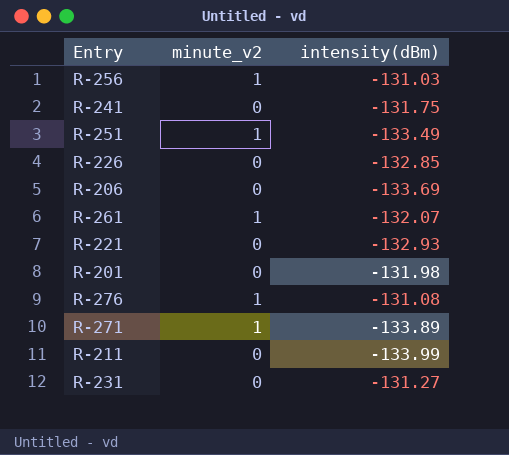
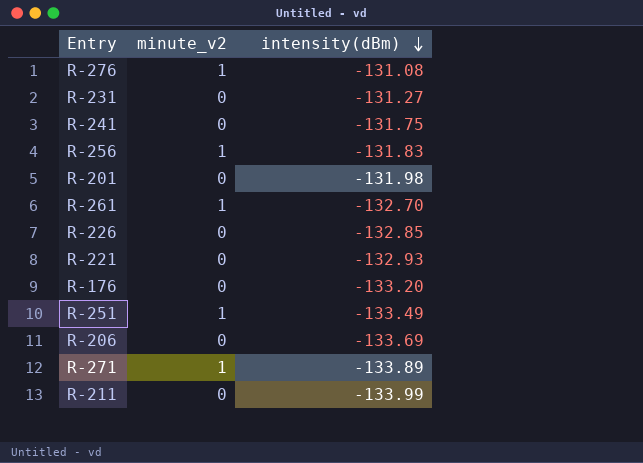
row order: none -> intensity(dBm) descending
R-256 | intensity(dBm): -131.03 -> -131.83
R-261 | intensity(dBm): -132.07 -> -132.70
row R-176: none -> 0 | -133.20

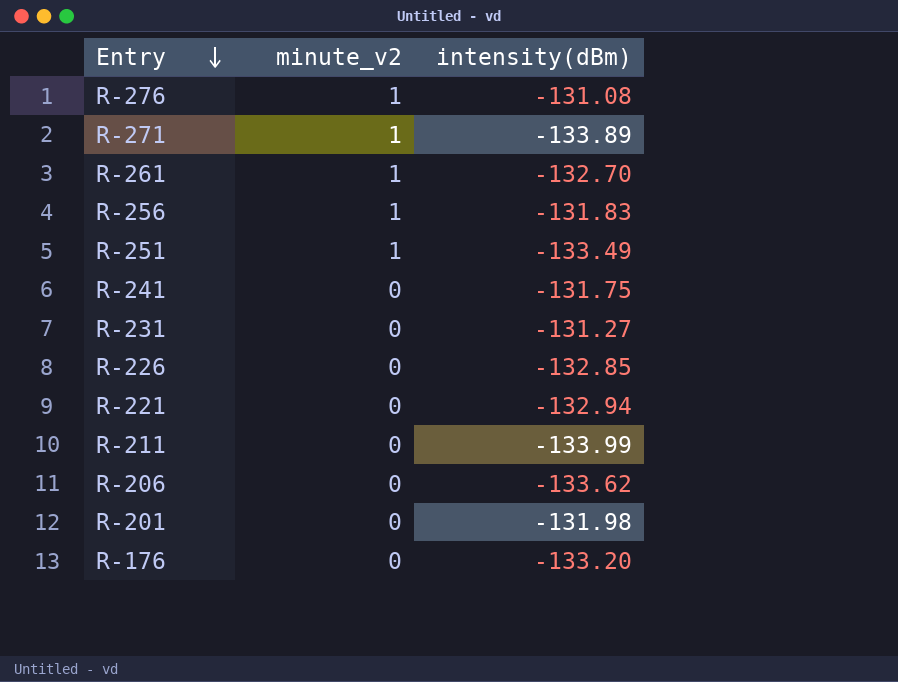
row order: intensity(dBm) descending -> Entry descending
R-221 | intensity(dBm): -132.93 -> -132.94
R-206 | intensity(dBm): -133.69 -> -133.62

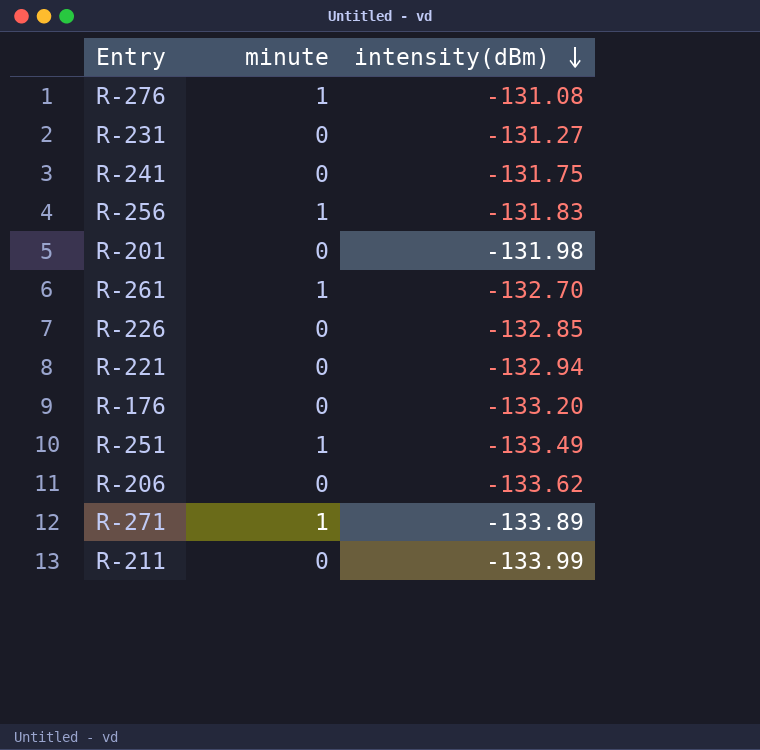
row order: Entry descending -> intensity(dBm) descending
column name: minute_v2 -> minute

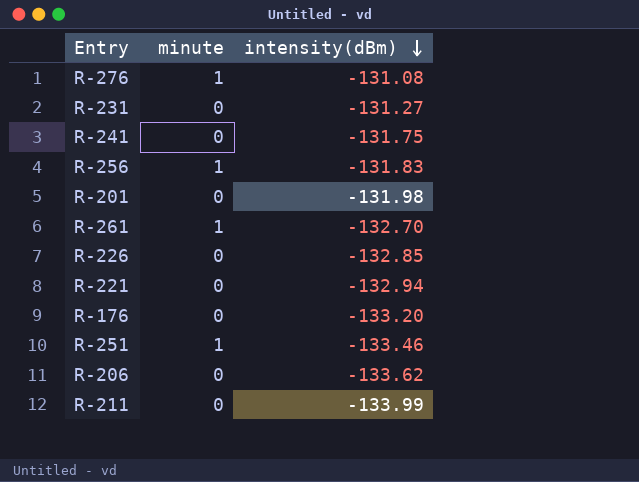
row R-271: 1 | -133.89 -> none
R-251 | intensity(dBm): -133.49 -> -133.46

